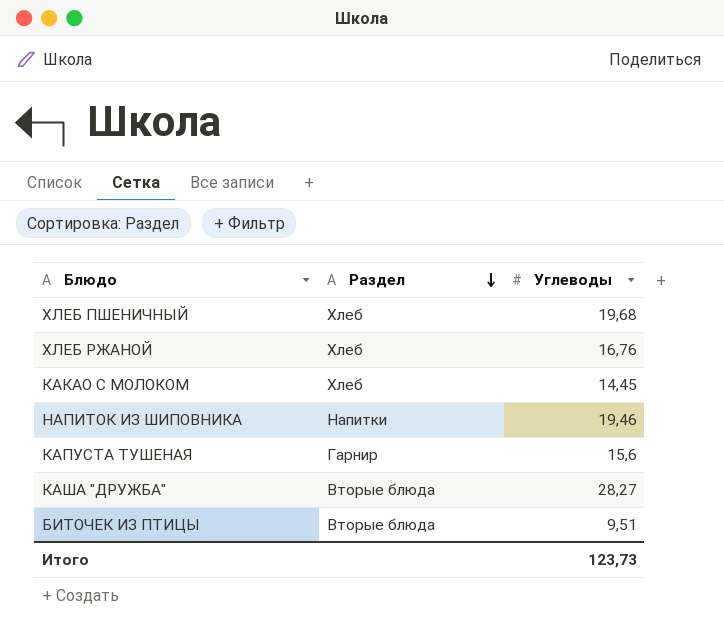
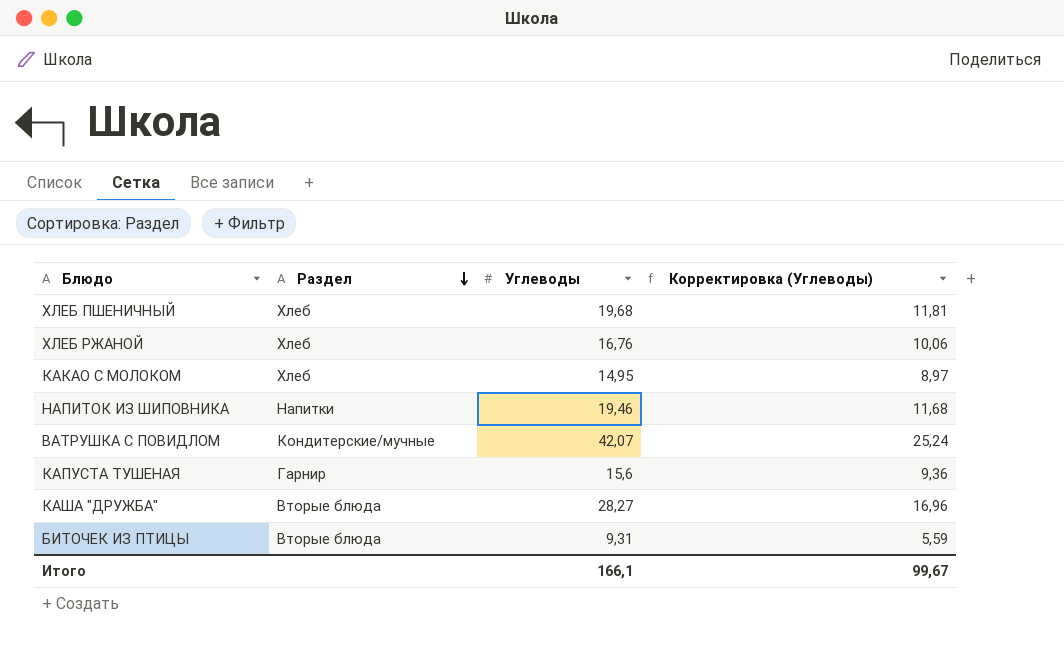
column Корректировка (Углеводы) | formula: none -> [Углеводы] * 0,6
КАКАО С МОЛОКОМ | Углеводы: 14,45 -> 14,95
row ВАТРУШКА С ПОВИДЛОМ: none -> Кондитерские/мучные | 42,07 | 25,24
БИТОЧЕК ИЗ ПТИЦЫ | Углеводы: 9,51 -> 9,31
Итого | Углеводы: 123,73 -> 166,1

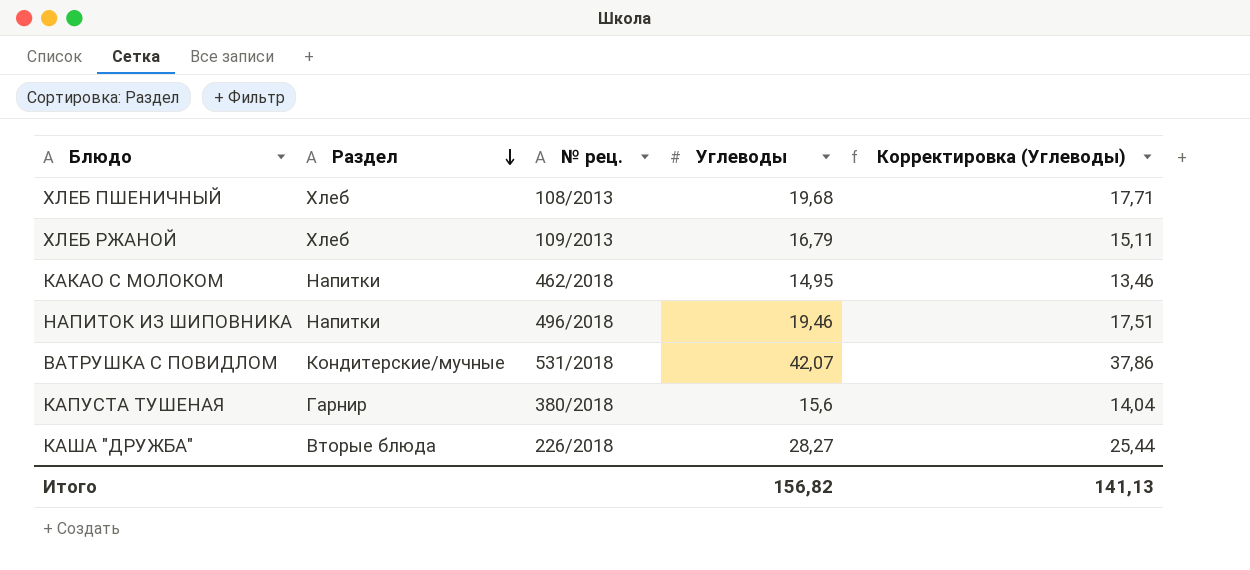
column № рец. | position: none -> 3
column Корректировка (Углеводы) | formula: [Углеводы] * 0,6 -> [Углеводы] * 0,9
row БИТОЧЕК ИЗ ПТИЦЫ: Вторые блюда | 9,31 | 5,59 -> none
ХЛЕБ РЖАНОЙ | Углеводы: 16,76 -> 16,79
КАКАО С МОЛОКОМ | Раздел: Хлеб -> Напитки
Итого | Углеводы: 166,1 -> 156,82
Итого | Корректировка (Углеводы): 99,67 -> 141,13

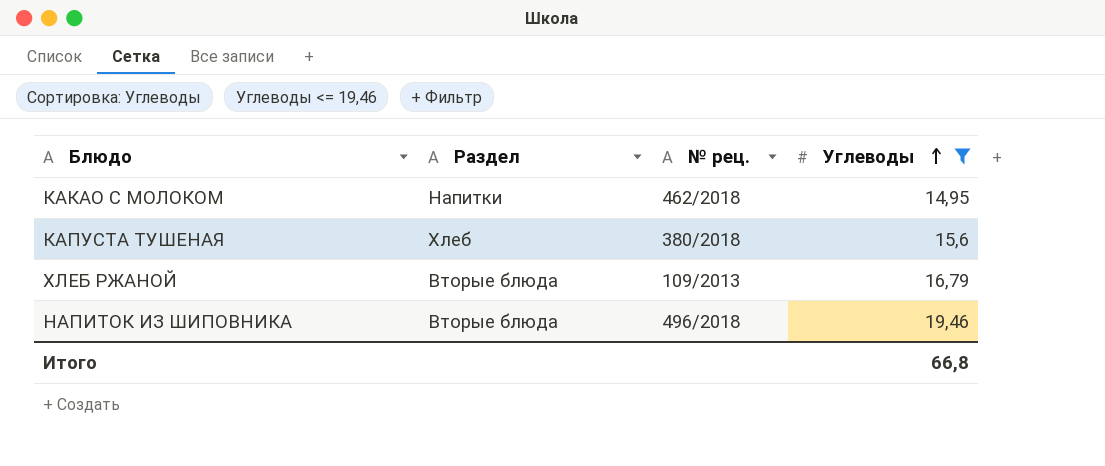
filter: none -> Углеводы <= 19,46
row order: Раздел descending -> Углеводы ascending
column Корректировка (Углеводы) | formula: [Углеводы] * 0,9 -> none
КАПУСТА ТУШЕНАЯ | Раздел: Гарнир -> Хлеб
ХЛЕБ РЖАНОЙ | Раздел: Хлеб -> Вторые блюда
НАПИТОК ИЗ ШИПОВНИКА | Раздел: Напитки -> Вторые блюда
Итого | Углеводы: 156,82 -> 66,8

